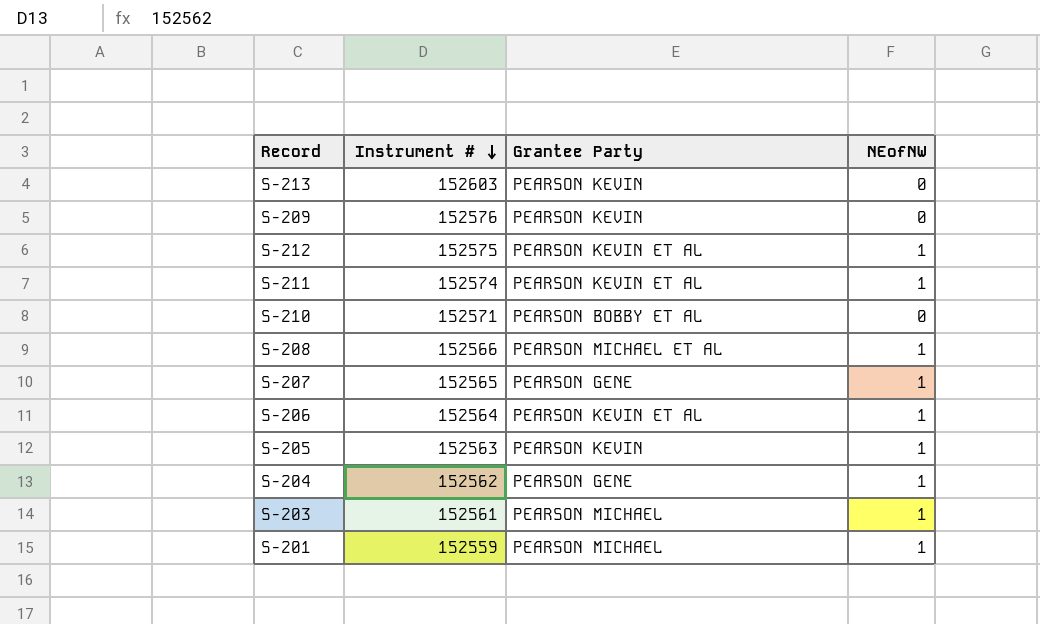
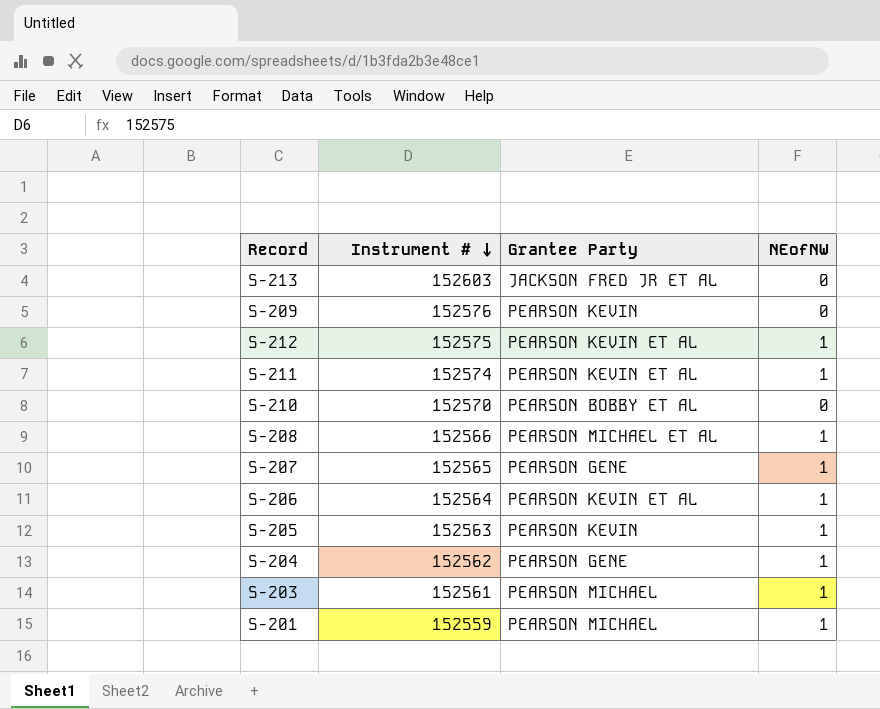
S-213 | Grantee Party: PEARSON KEVIN -> JACKSON FRED JR ET AL
S-210 | Instrument #: 152571 -> 152570

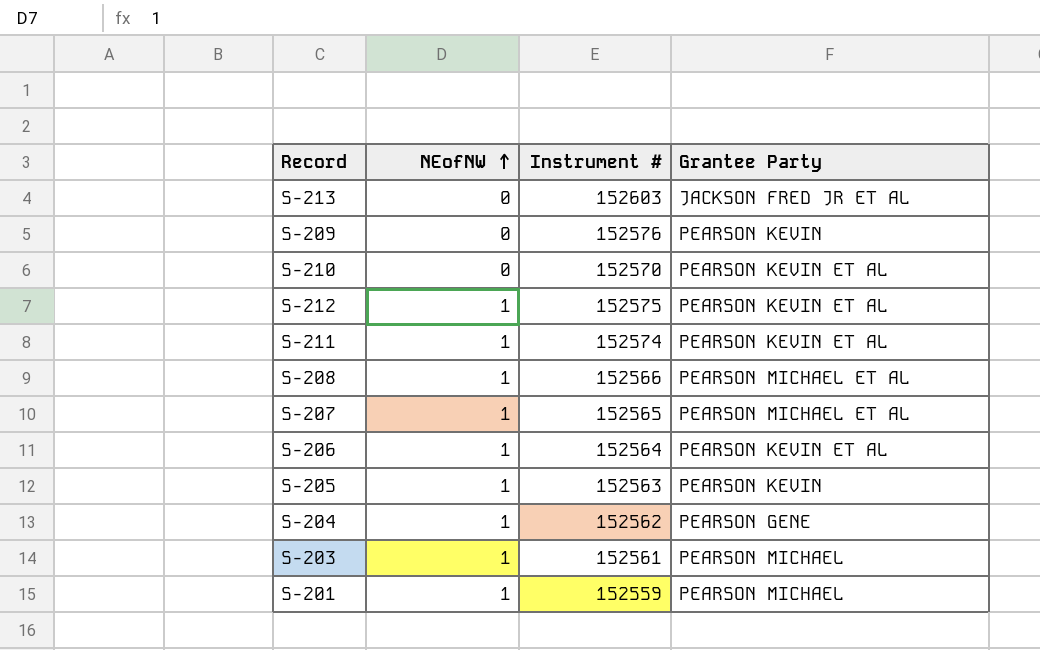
row order: Instrument # descending -> NEofNW ascending
column NEofNW | position: 4 -> 2
S-210 | Grantee Party: PEARSON BOBBY ET AL -> PEARSON KEVIN ET AL
S-207 | Grantee Party: PEARSON GENE -> PEARSON MICHAEL ET AL

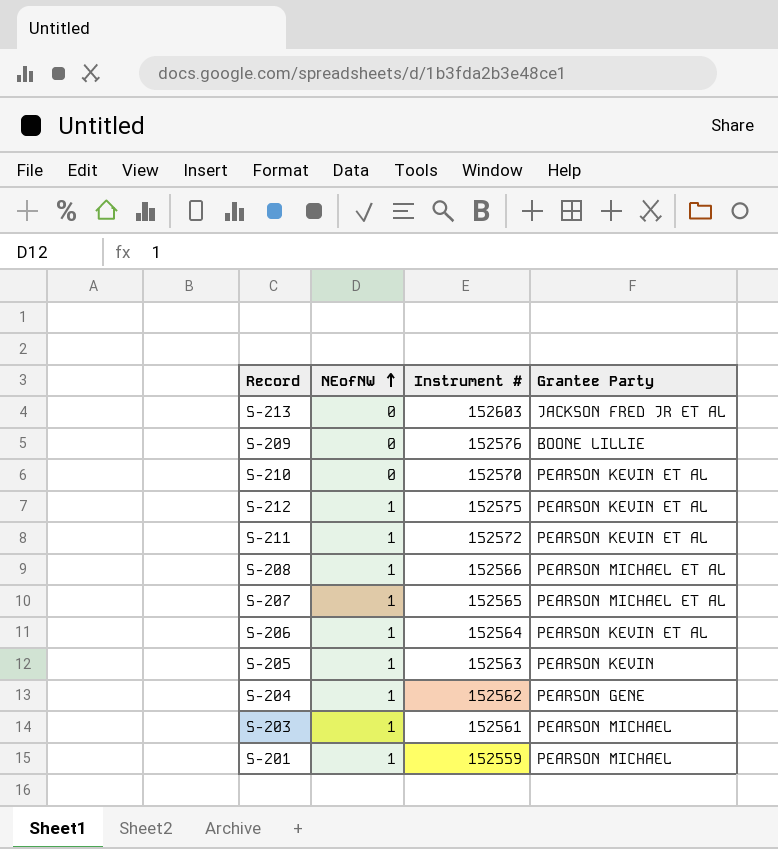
S-209 | Grantee Party: PEARSON KEVIN -> BOONE LILLIE
S-211 | Instrument #: 152574 -> 152572

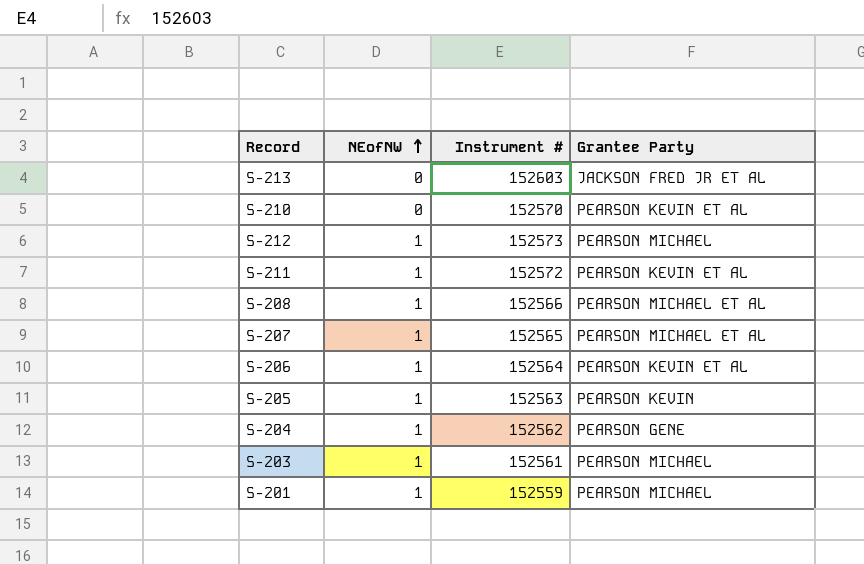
row S-209: 0 | 152576 | BOONE LILLIE -> none
S-212 | Instrument #: 152575 -> 152573
S-212 | Grantee Party: PEARSON KEVIN ET AL -> PEARSON MICHAEL

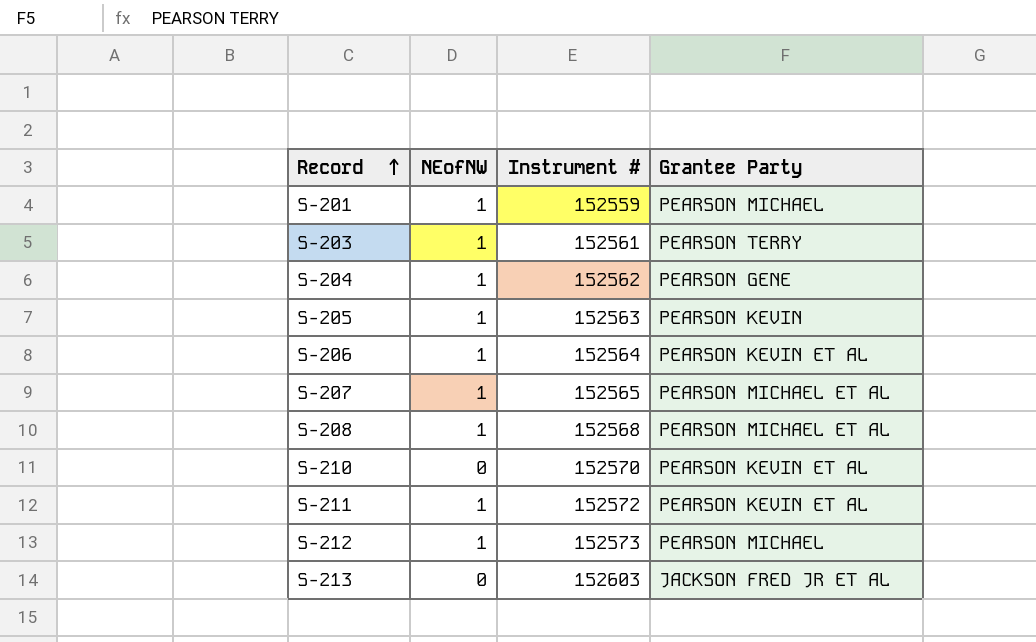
row order: NEofNW ascending -> Record ascending
S-203 | Grantee Party: PEARSON MICHAEL -> PEARSON TERRY
S-208 | Instrument #: 152566 -> 152568

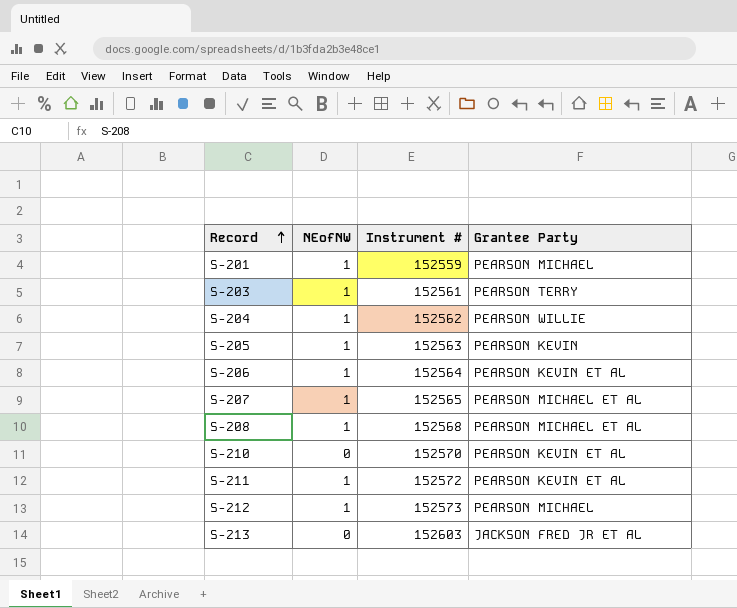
S-204 | Grantee Party: PEARSON GENE -> PEARSON WILLIE

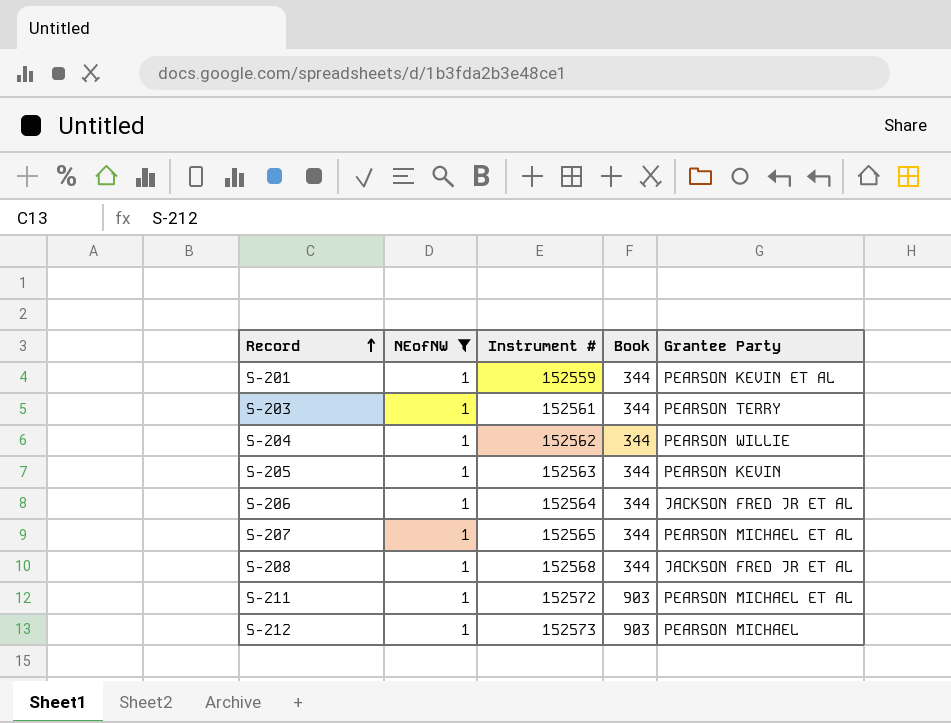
filter: none -> NEofNW = 1
column Book | position: none -> 4
S-201 | Grantee Party: PEARSON MICHAEL -> PEARSON KEVIN ET AL
S-206 | Grantee Party: PEARSON KEVIN ET AL -> JACKSON FRED JR ET AL
S-208 | Grantee Party: PEARSON MICHAEL ET AL -> JACKSON FRED JR ET AL
S-211 | Grantee Party: PEARSON KEVIN ET AL -> PEARSON MICHAEL ET AL

